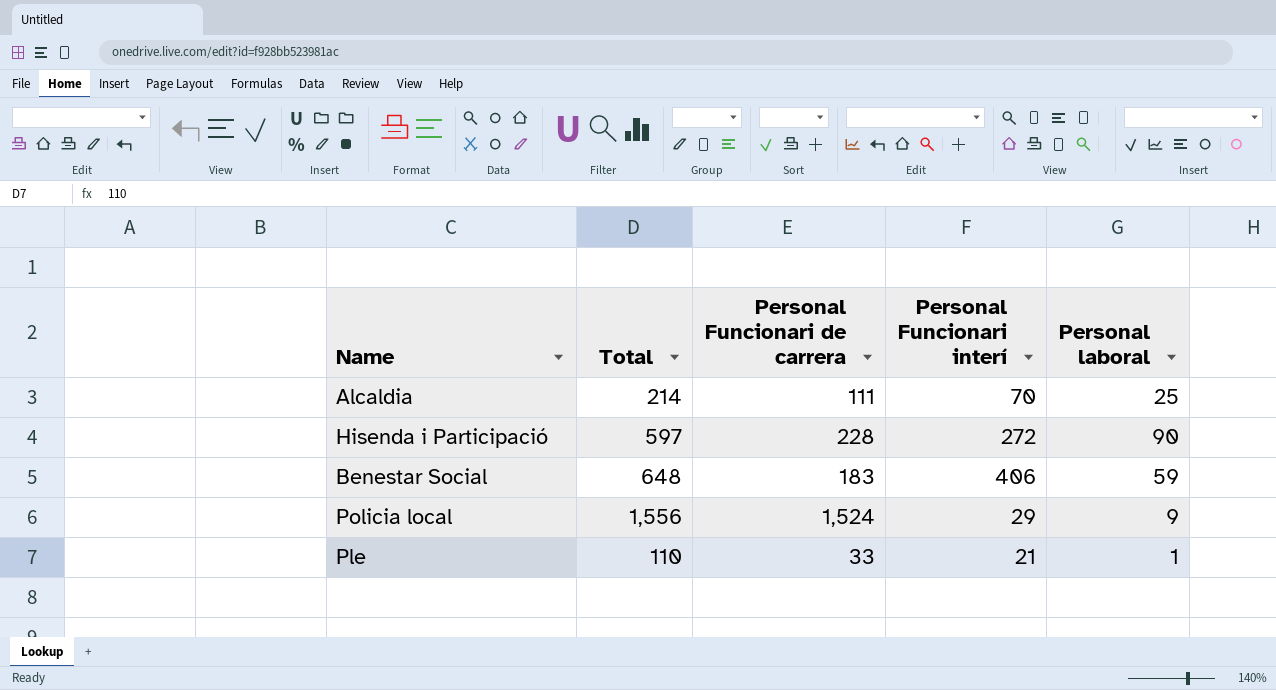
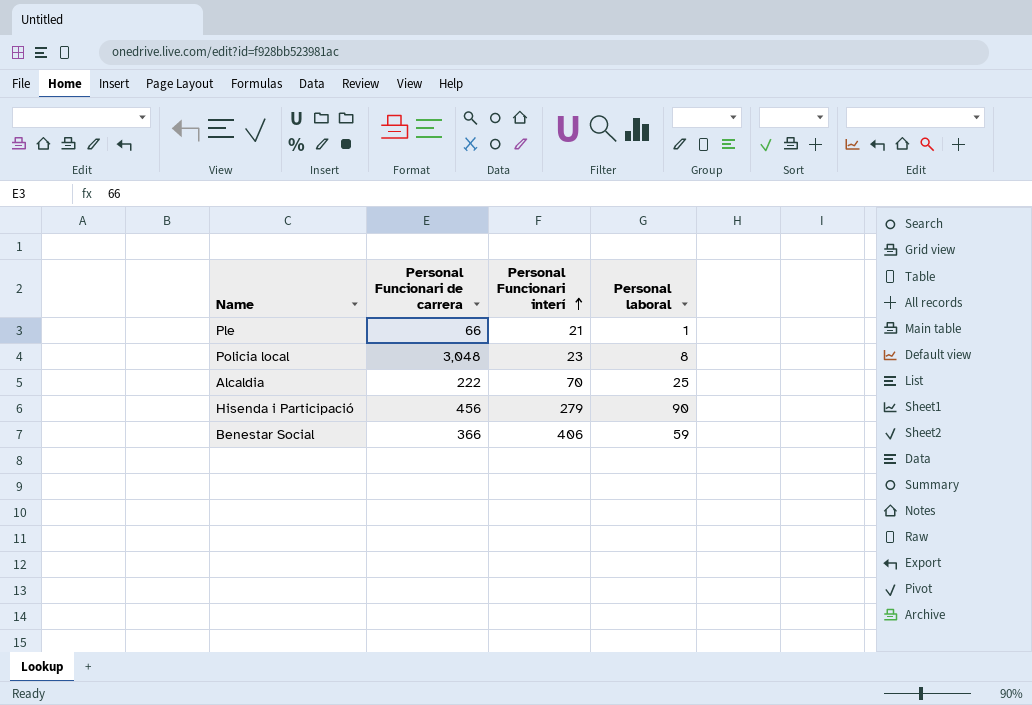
row order: none -> Personal Funcionari interí ascending
column Total | position: 2 -> none
Ple | Personal Funcionari de carrera: 33 -> 66
Policia local | Personal Funcionari de carrera: 1,524 -> 3,048
Policia local | Personal Funcionari interí: 29 -> 23
Policia local | Personal laboral: 9 -> 8
Alcaldia | Personal Funcionari de carrera: 111 -> 222
Hisenda i Participació | Personal Funcionari de carrera: 228 -> 456
Hisenda i Participació | Personal Funcionari interí: 272 -> 279
Benestar Social | Personal Funcionari de carrera: 183 -> 366

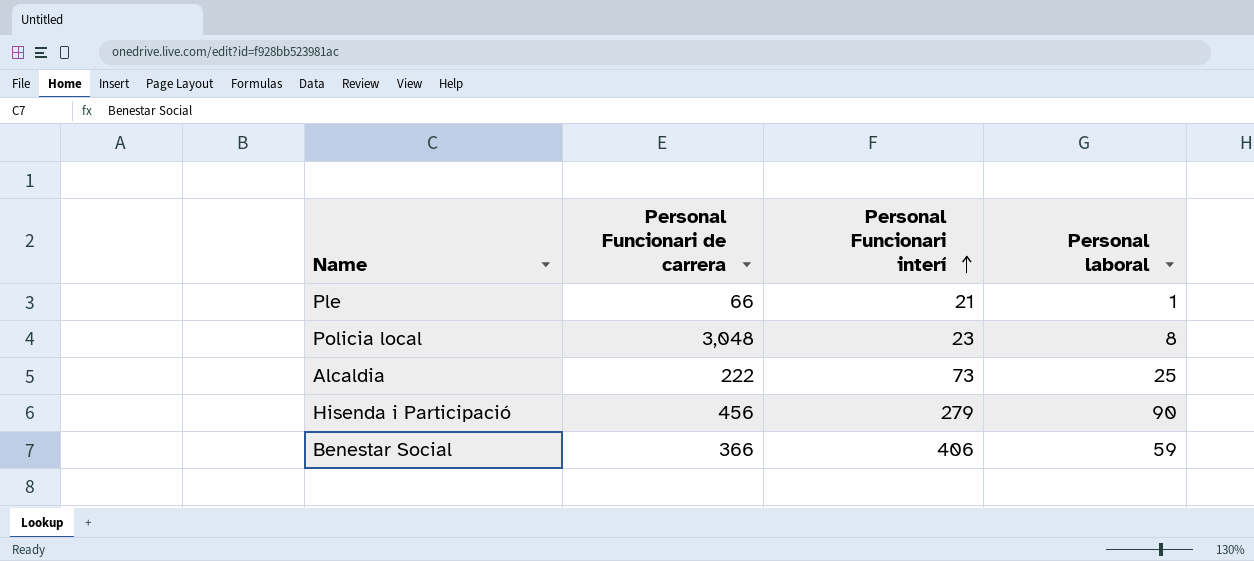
Alcaldia | Personal Funcionari interí: 70 -> 73

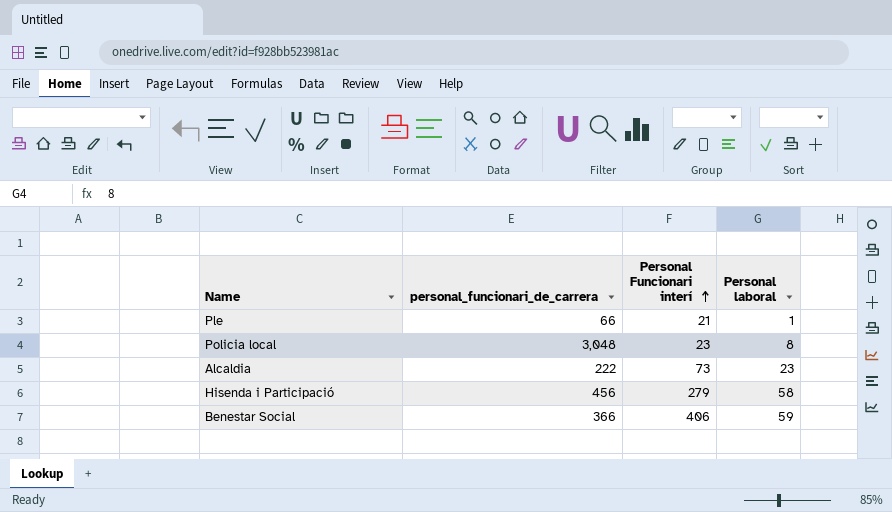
column name: Personal Funcionari de carrera -> personal_funcionari_de_carrera
Alcaldia | Personal laboral: 25 -> 23
Hisenda i Participació | Personal laboral: 90 -> 58

